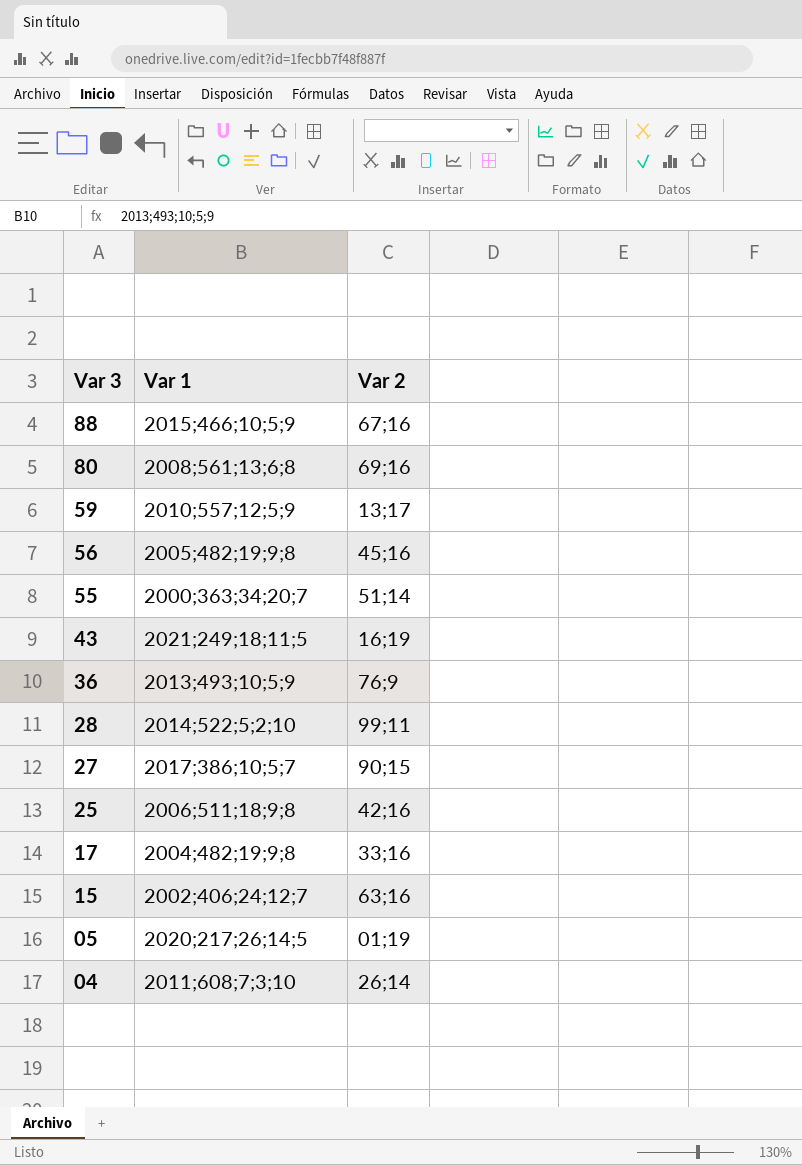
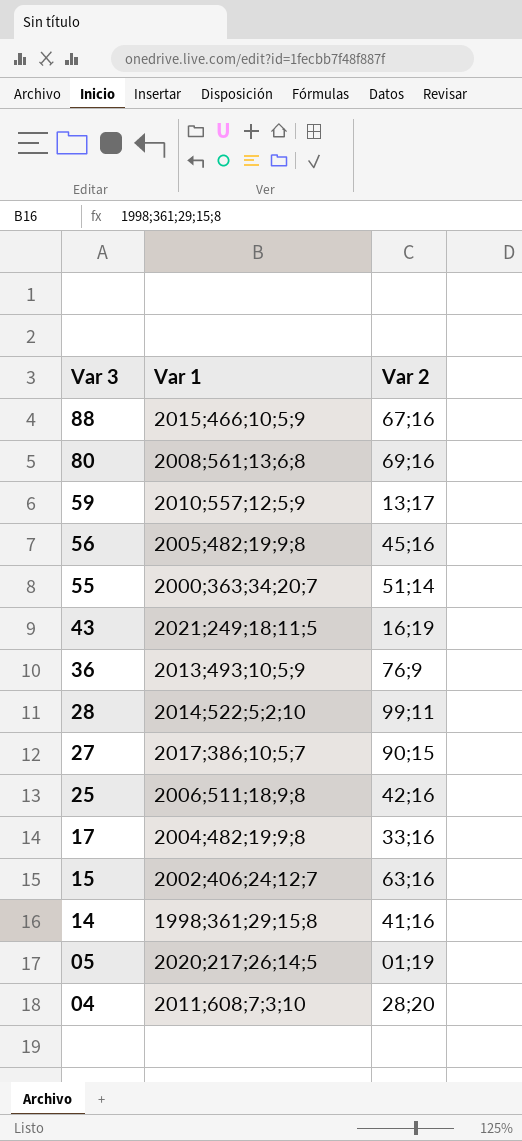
row 14: none -> 1998;361;29;15;8 | 41;16
04 | Var 2: 26;14 -> 28;20

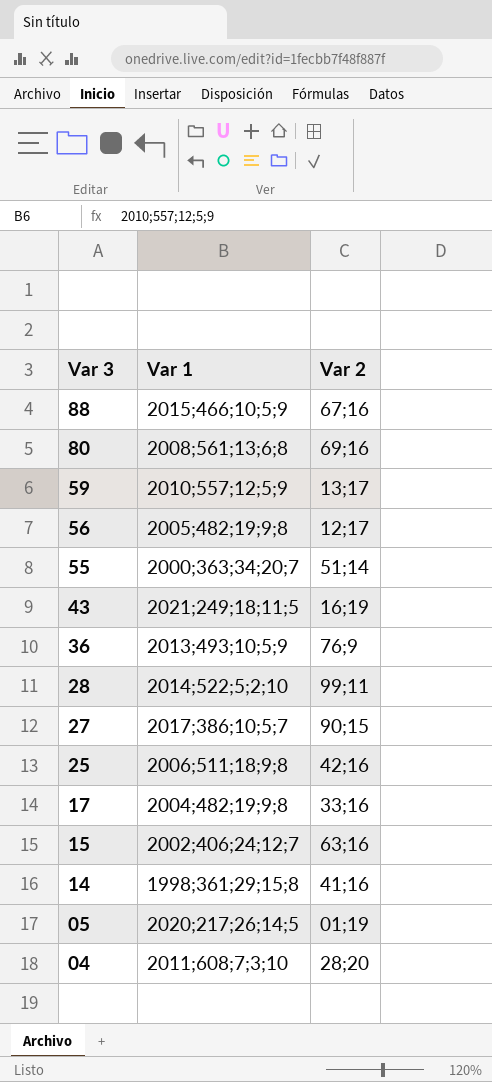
56 | Var 2: 45;16 -> 12;17

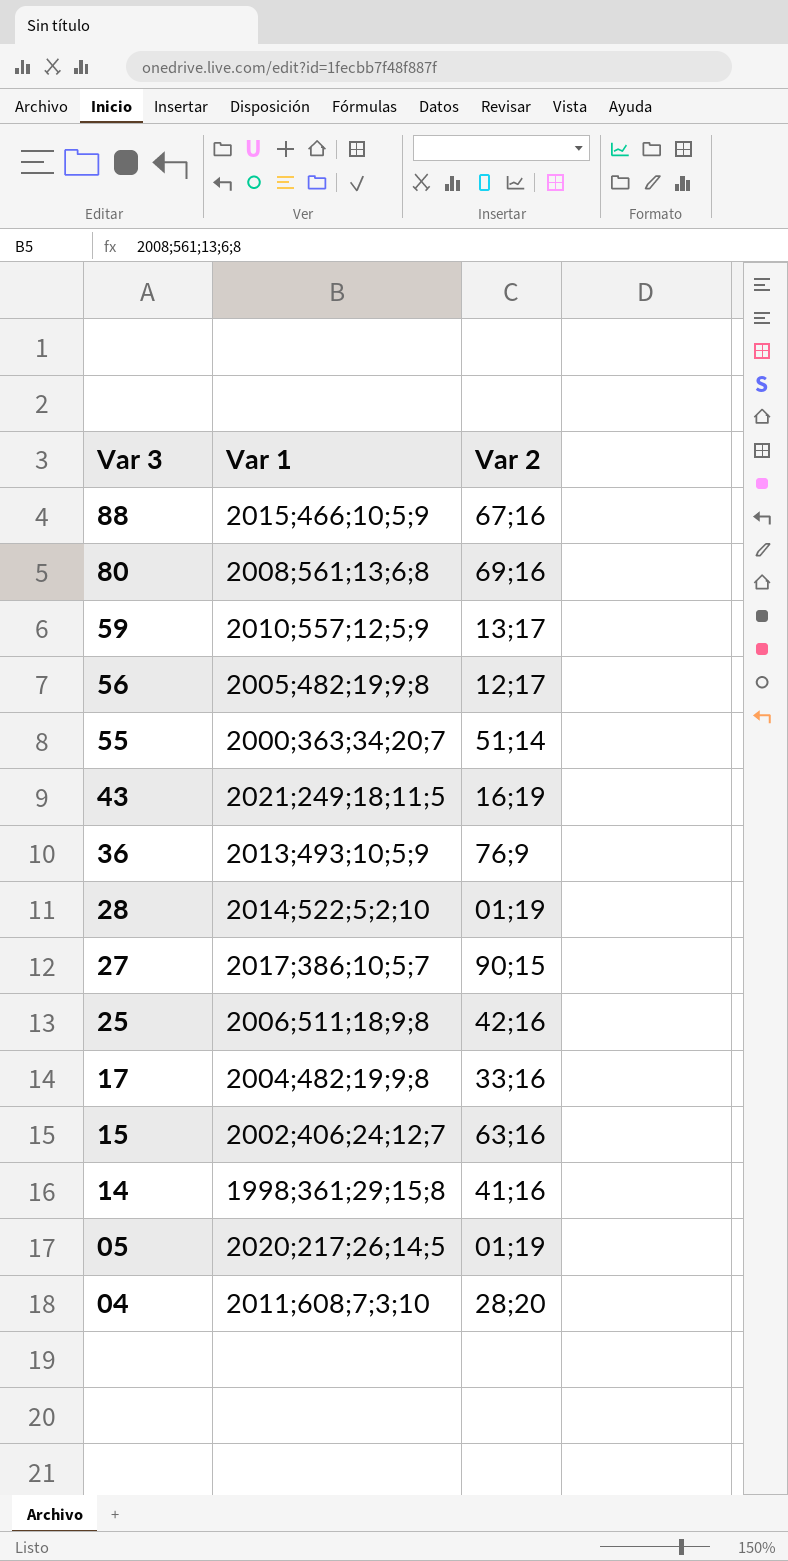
28 | Var 2: 99;11 -> 01;19

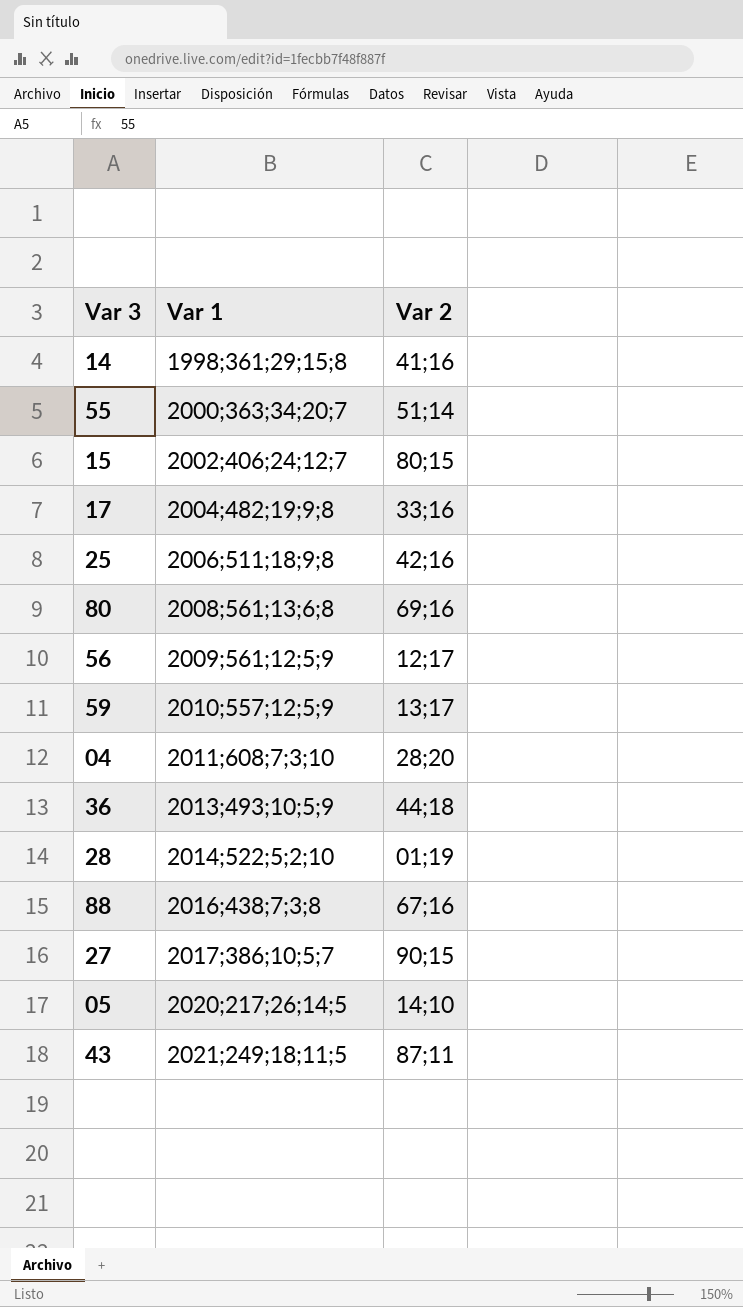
row order: Var 3 descending -> Var 1 ascending
15 | Var 2: 63;16 -> 80;15
56 | Var 1: 2005;482;19;9;8 -> 2009;561;12;5;9
36 | Var 2: 76;9 -> 44;18
88 | Var 1: 2015;466;10;5;9 -> 2016;438;7;3;8
05 | Var 2: 01;19 -> 14;10
43 | Var 2: 16;19 -> 87;11

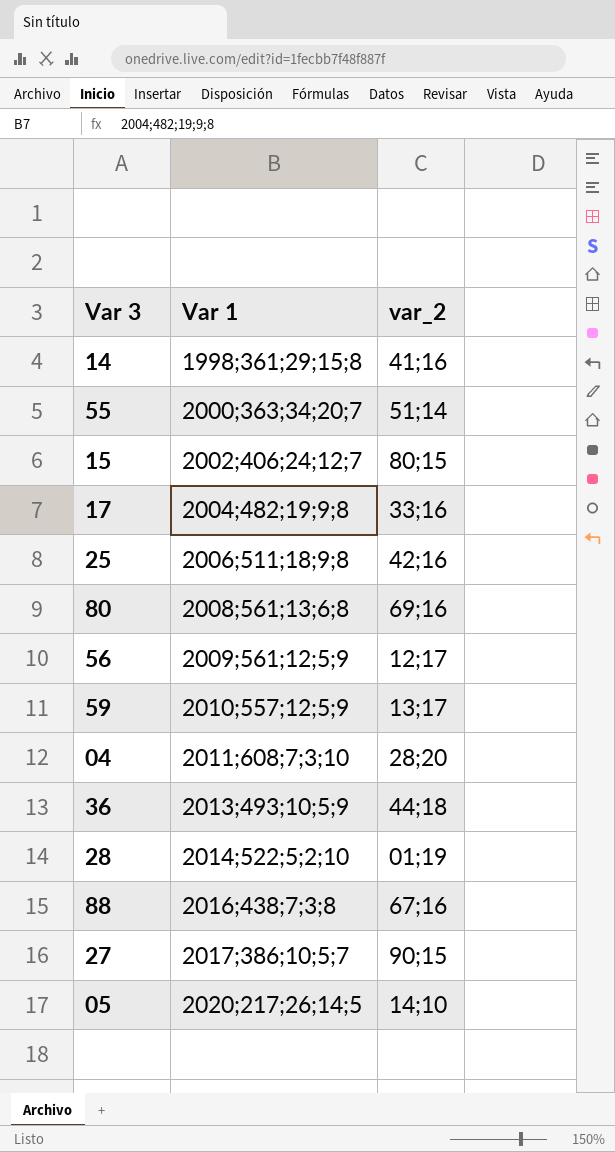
column name: Var 2 -> var_2
row 43: 2021;249;18;11;5 | 87;11 -> none

